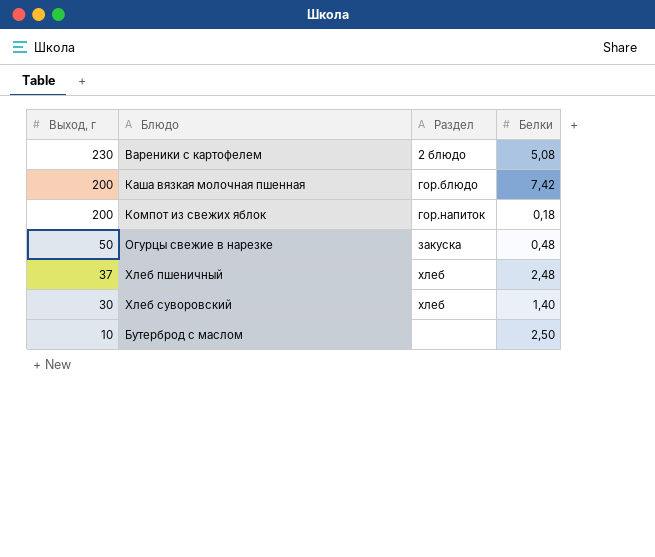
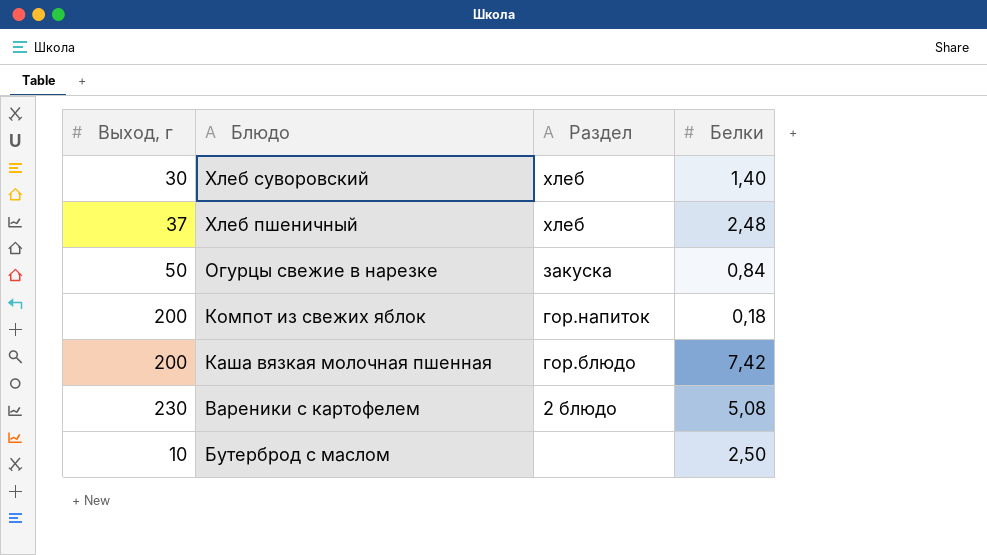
row order: Выход, г descending -> Блюдо descending
Огурцы свежие в нарезке | Белки: 0,48 -> 0,84

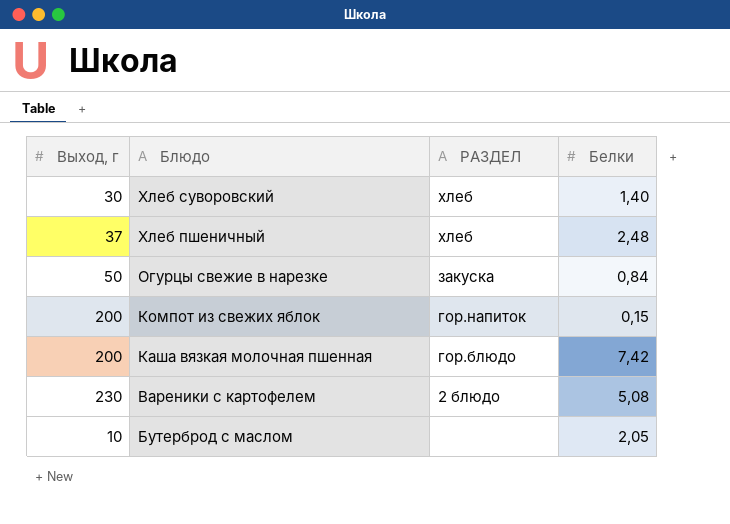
column name: Раздел -> РАЗДЕЛ
Компот из свежих яблок | Белки: 0,18 -> 0,15
Бутерброд с маслом | Белки: 2,50 -> 2,05

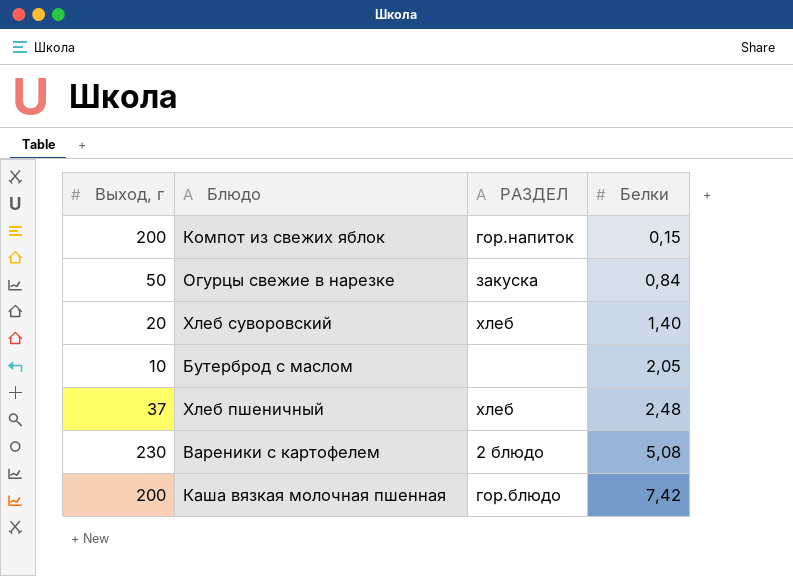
row order: Блюдо descending -> Белки ascending
Хлеб суворовский | Выход, г: 30 -> 20

